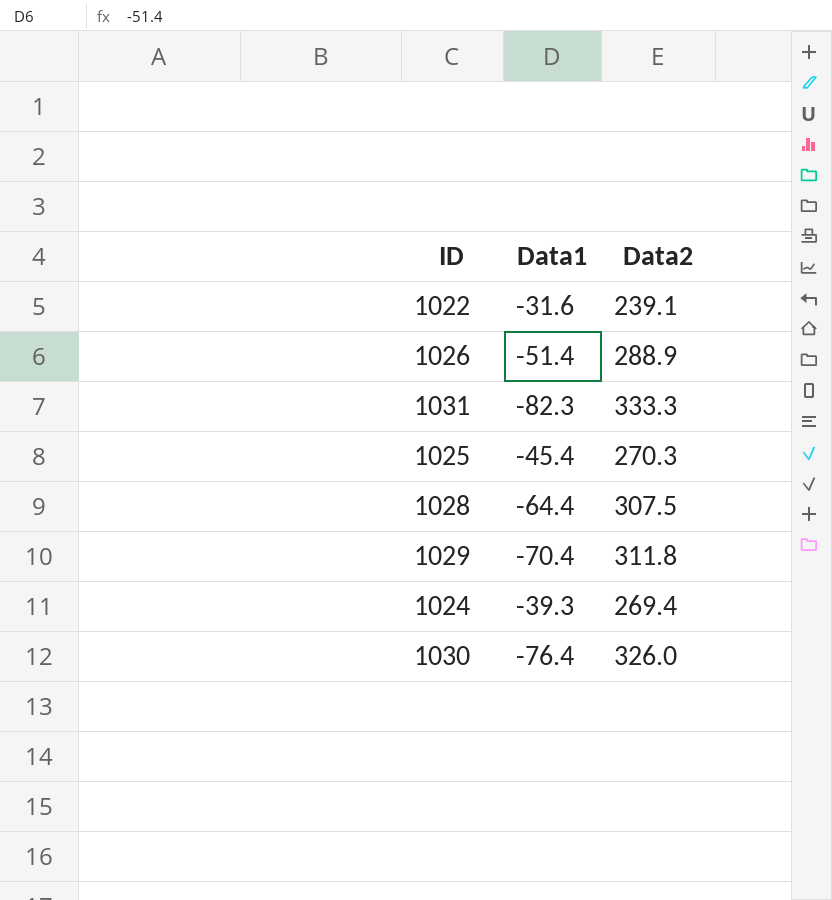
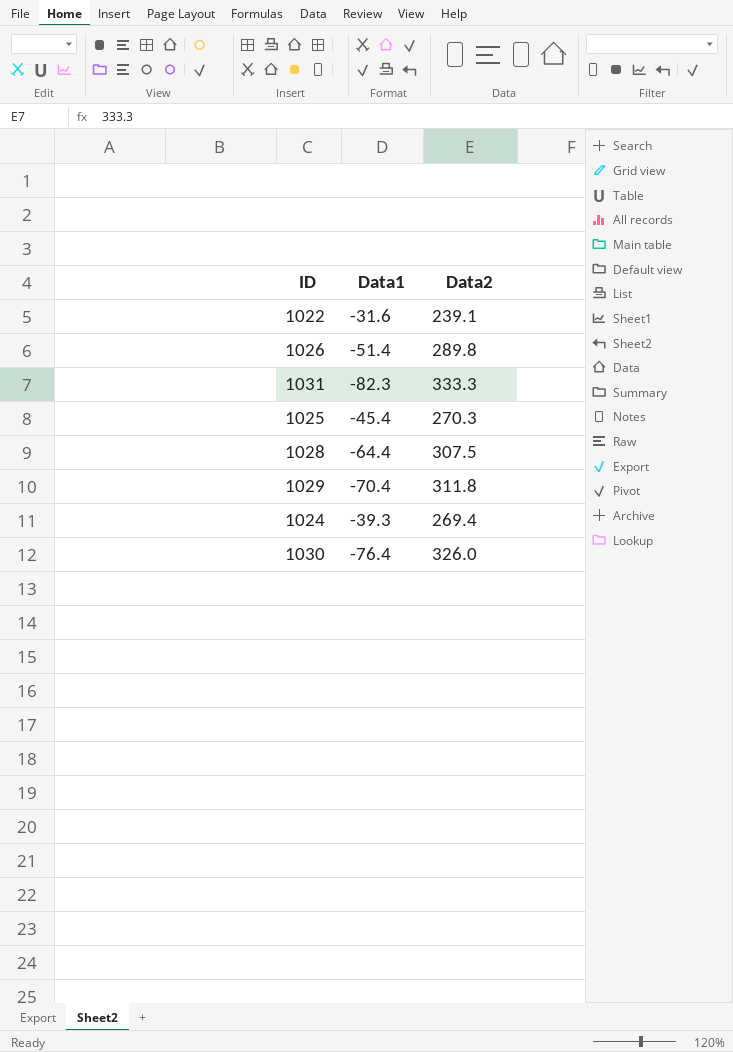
1026 | Data2: 288.9 -> 289.8

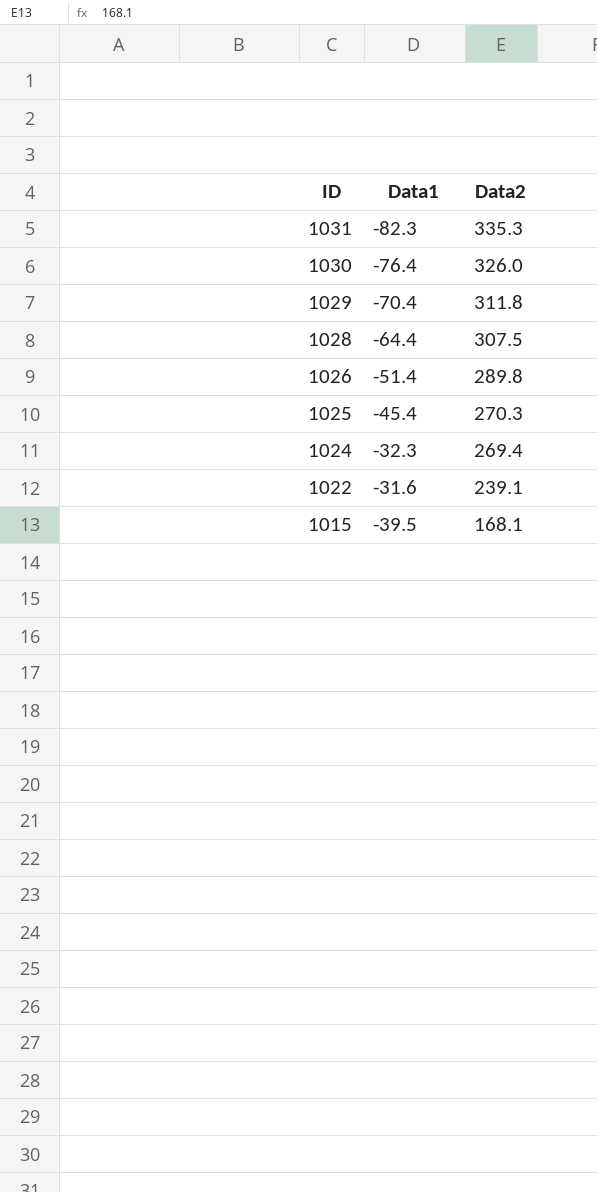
row order: none -> ID descending
1031 | Data2: 333.3 -> 335.3
1024 | Data1: -39.3 -> -32.3
row 1015: none -> -39.5 | 168.1

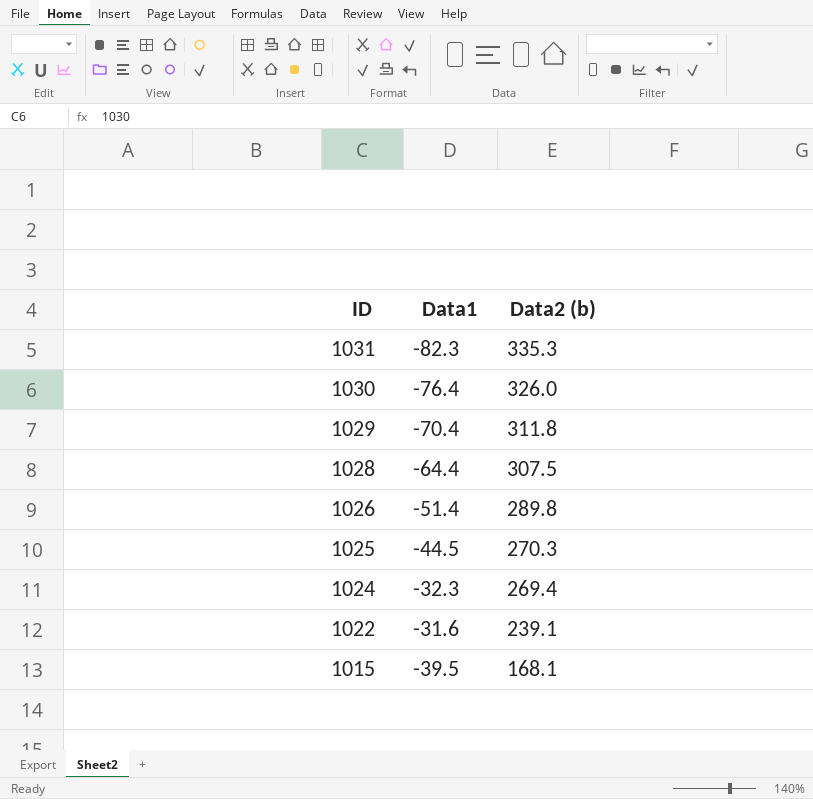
column name: Data2 -> Data2 (b)
1025 | Data1: -45.4 -> -44.5

